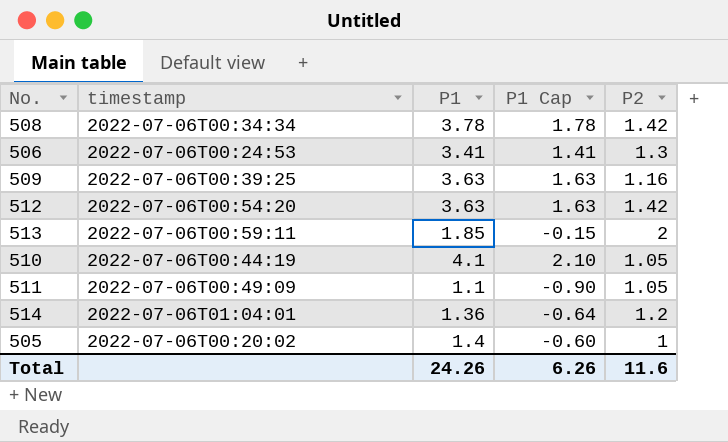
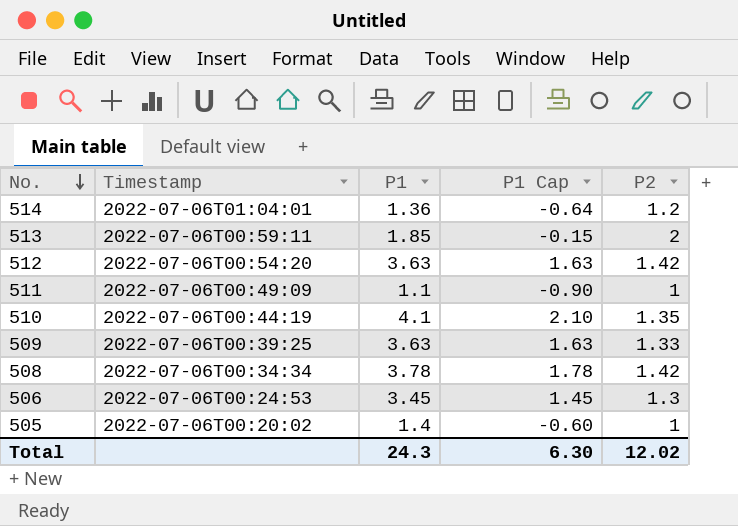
row order: none -> No. descending
column name: timestamp -> Timestamp
511 | P2: 1.05 -> 1
510 | P2: 1.05 -> 1.35
509 | P2: 1.16 -> 1.33
506 | P1: 3.41 -> 3.45
506 | P1 Cap: 1.41 -> 1.45
Total | P1: 24.26 -> 24.3
Total | P1 Cap: 6.26 -> 6.30
Total | P2: 11.6 -> 12.02

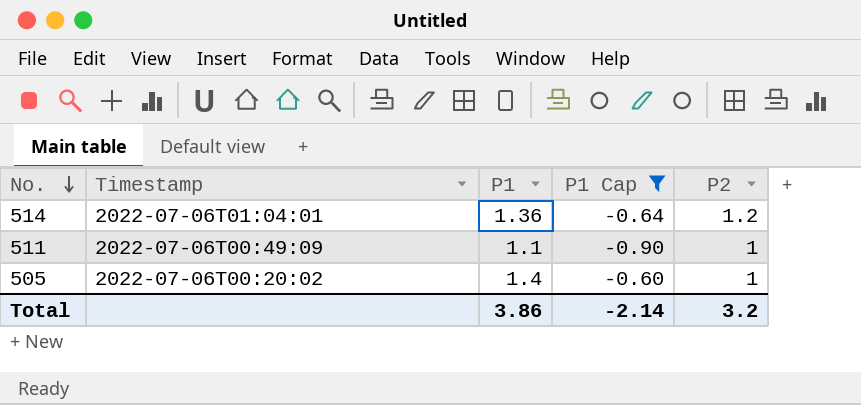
filter: none -> P1 Cap <= -0.60
Total | P1: 24.3 -> 3.86
Total | P1 Cap: 6.30 -> -2.14
Total | P2: 12.02 -> 3.2

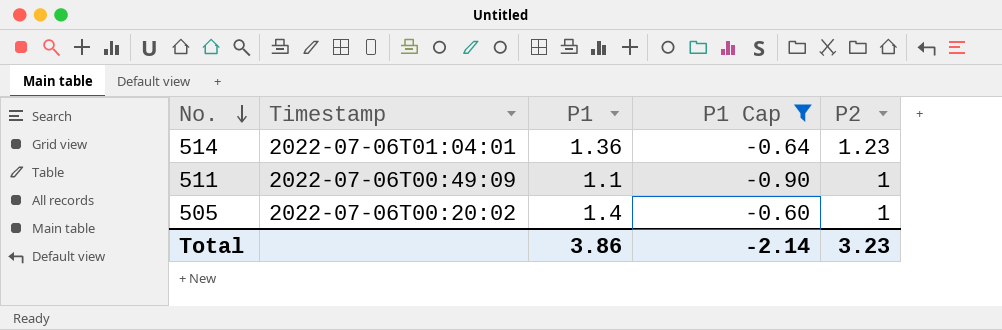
514 | P2: 1.2 -> 1.23
Total | P2: 3.2 -> 3.23

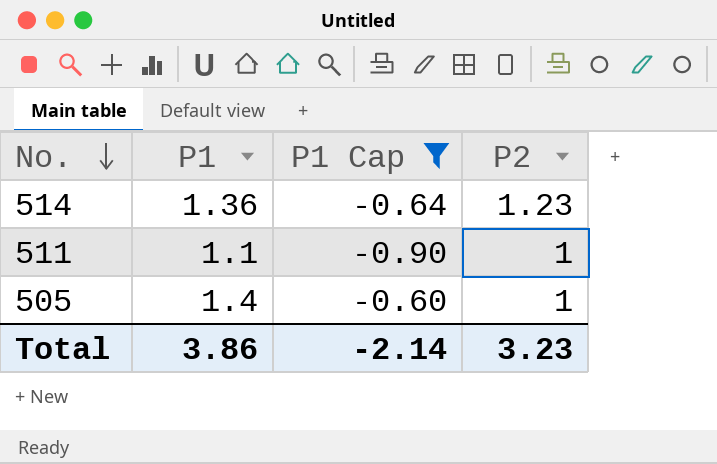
column Timestamp | position: 2 -> none

